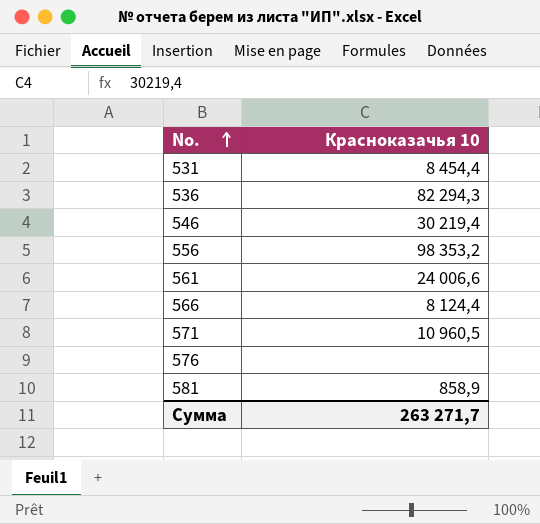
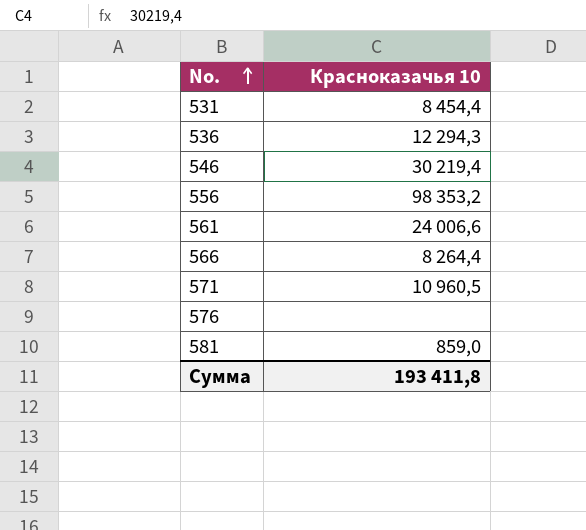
536 | Красноказачья 10: 82 294,3 -> 12 294,3
566 | Красноказачья 10: 8 124,4 -> 8 264,4
581 | Красноказачья 10: 858,9 -> 859,0
Сумма | Красноказачья 10: 263 271,7 -> 193 411,8

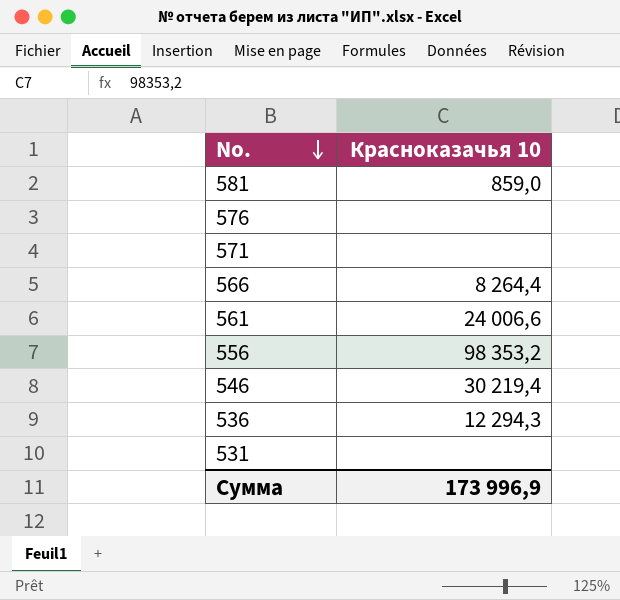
row order: No. ascending -> No. descending
571 | Красноказачья 10: 10 960,5 -> none
531 | Красноказачья 10: 8 454,4 -> none
Сумма | Красноказачья 10: 193 411,8 -> 173 996,9

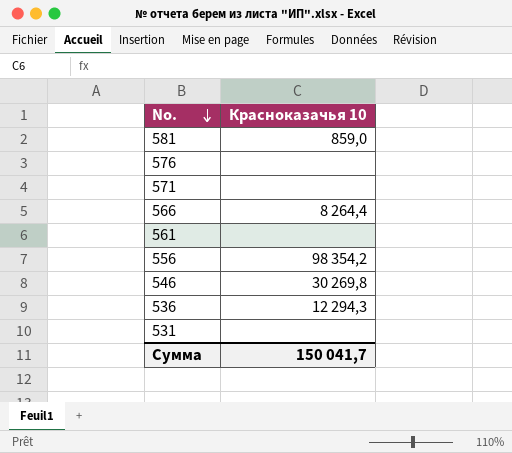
561 | Красноказачья 10: 24 006,6 -> none
556 | Красноказачья 10: 98 353,2 -> 98 354,2
546 | Красноказачья 10: 30 219,4 -> 30 269,8
Сумма | Красноказачья 10: 173 996,9 -> 150 041,7

